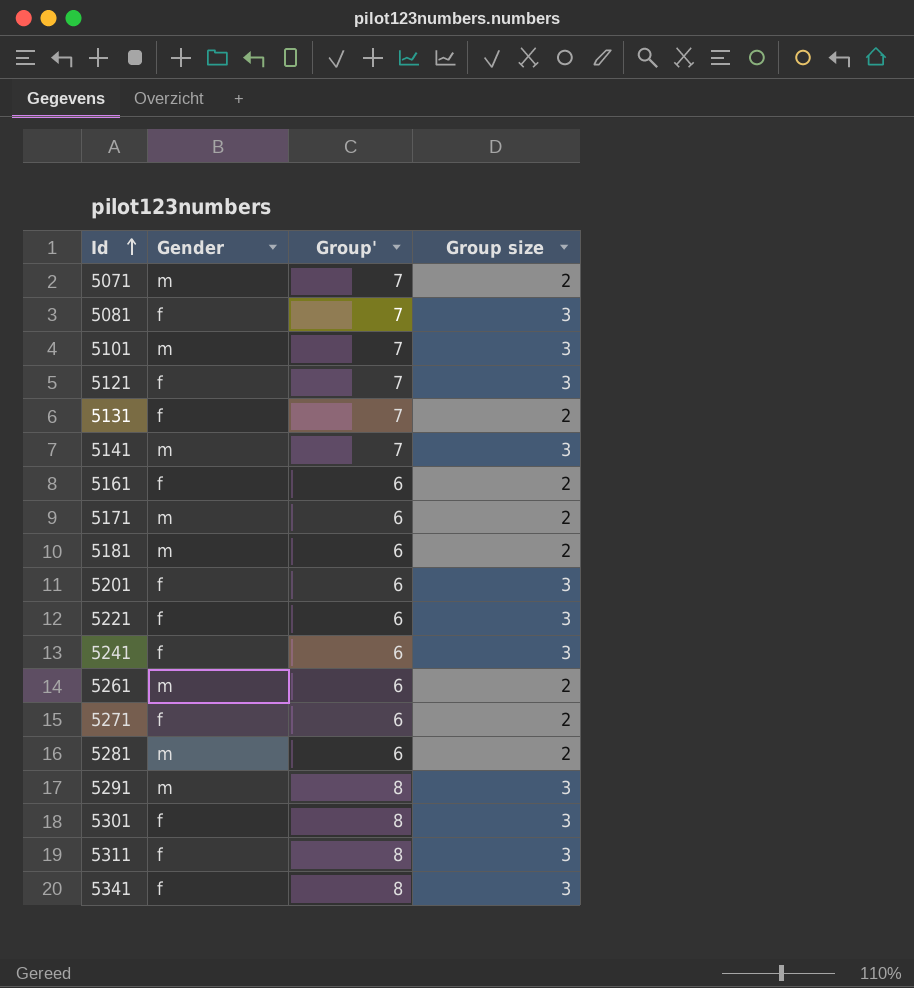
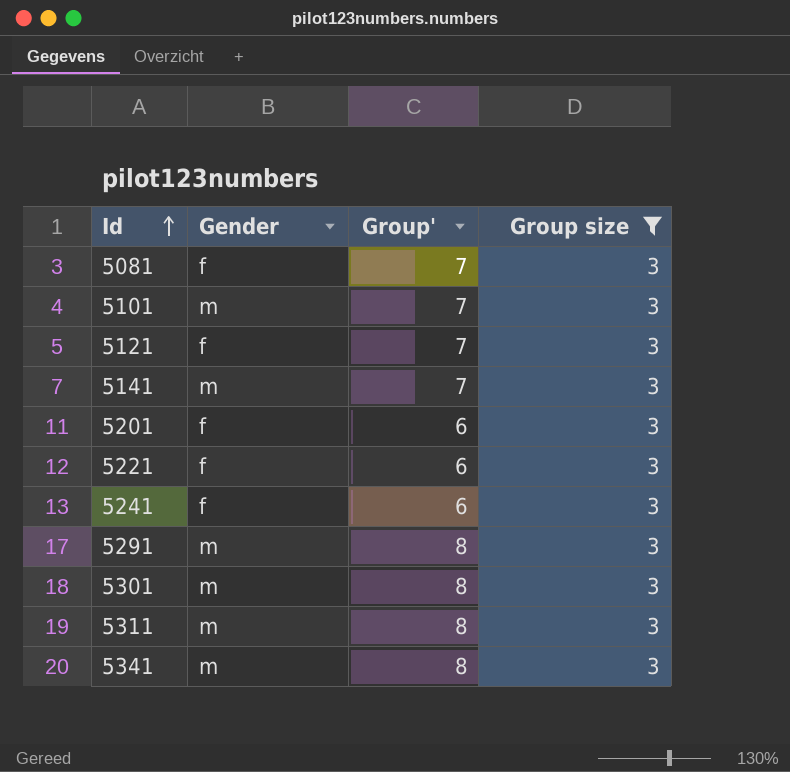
filter: none -> Group size = 3
5301 | Gender: f -> m
5311 | Gender: f -> m
5341 | Gender: f -> m

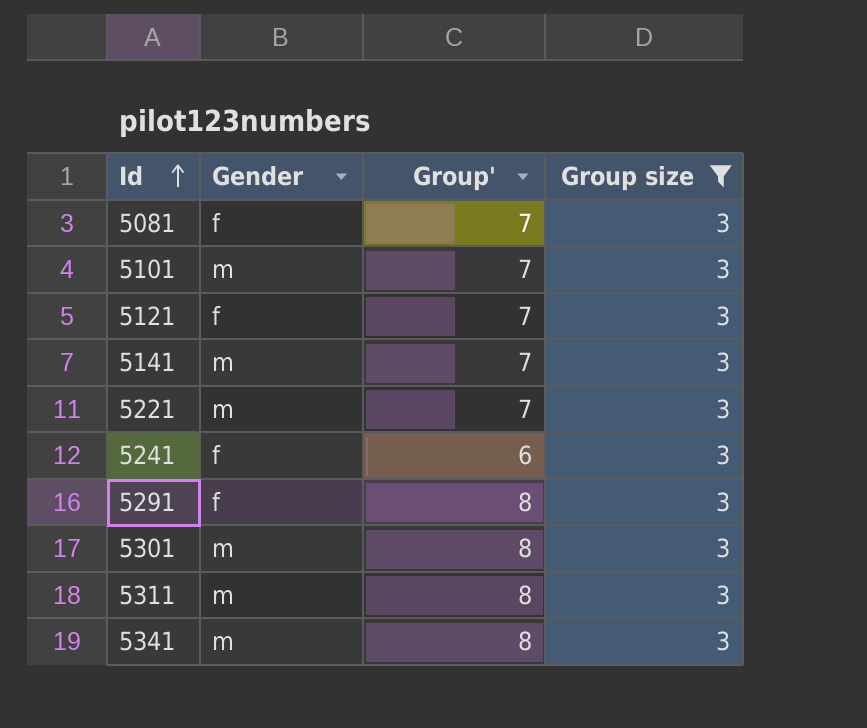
row 5201: f | 6 | 3 -> none
5221 | Gender: f -> m
5221 | Group': 6 -> 7
5291 | Gender: m -> f

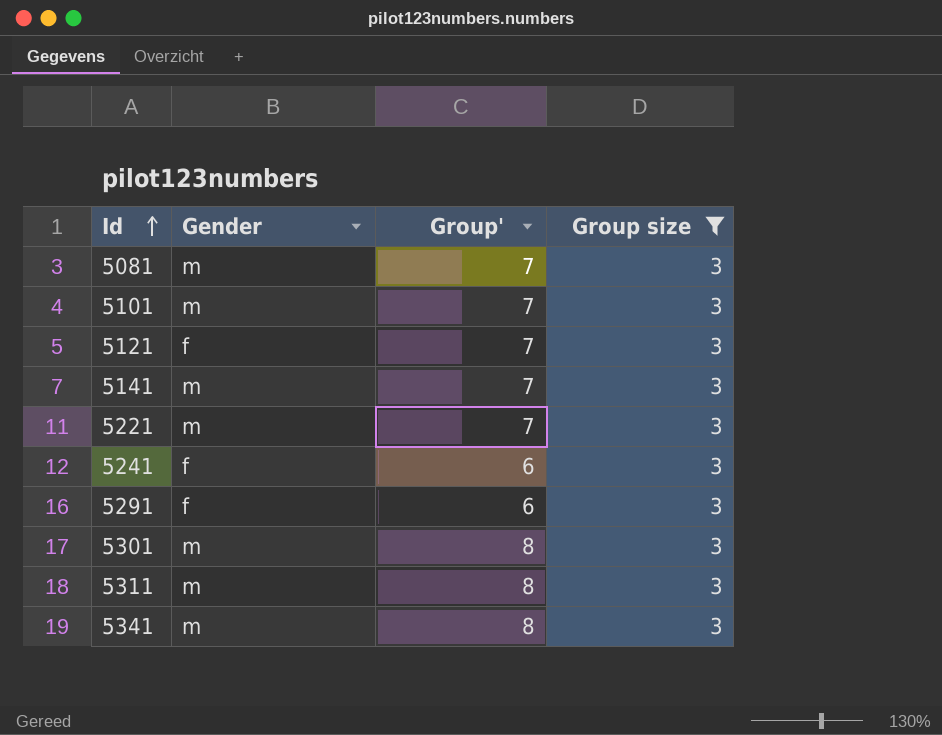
5081 | Gender: f -> m
5291 | Group': 8 -> 6

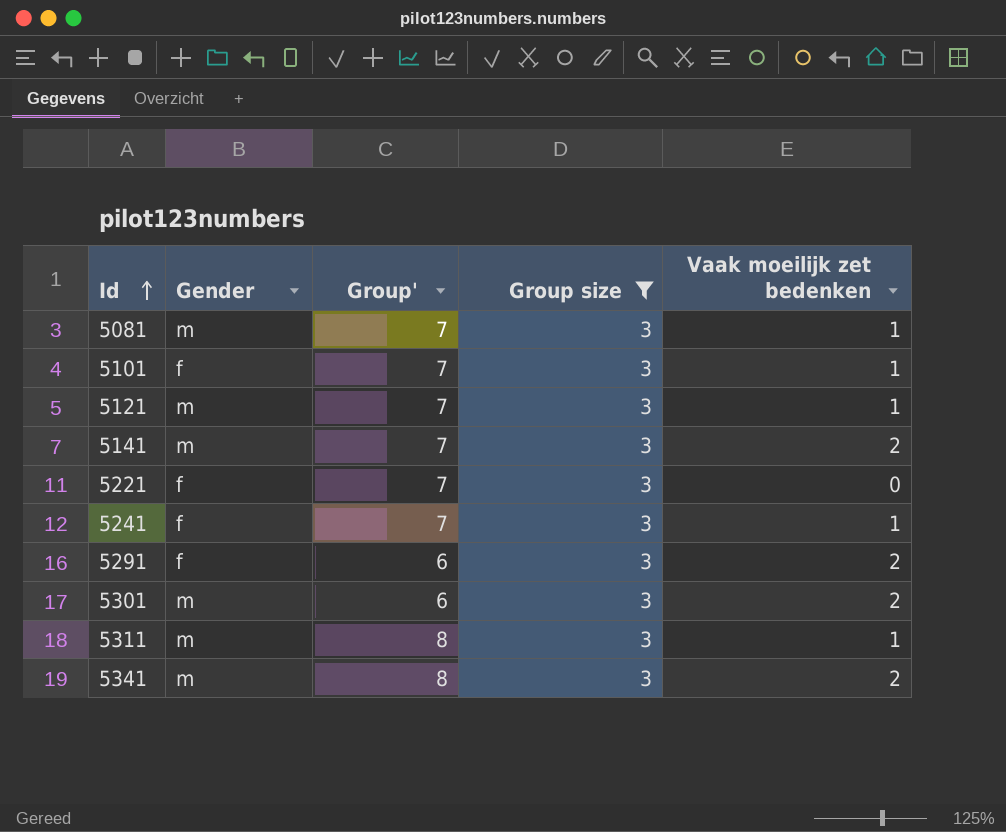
column Vaak moeilijk zet bedenken | position: none -> 5
5101 | Gender: m -> f
5121 | Gender: f -> m
5221 | Gender: m -> f
5241 | Group': 6 -> 7
5301 | Group': 8 -> 6

